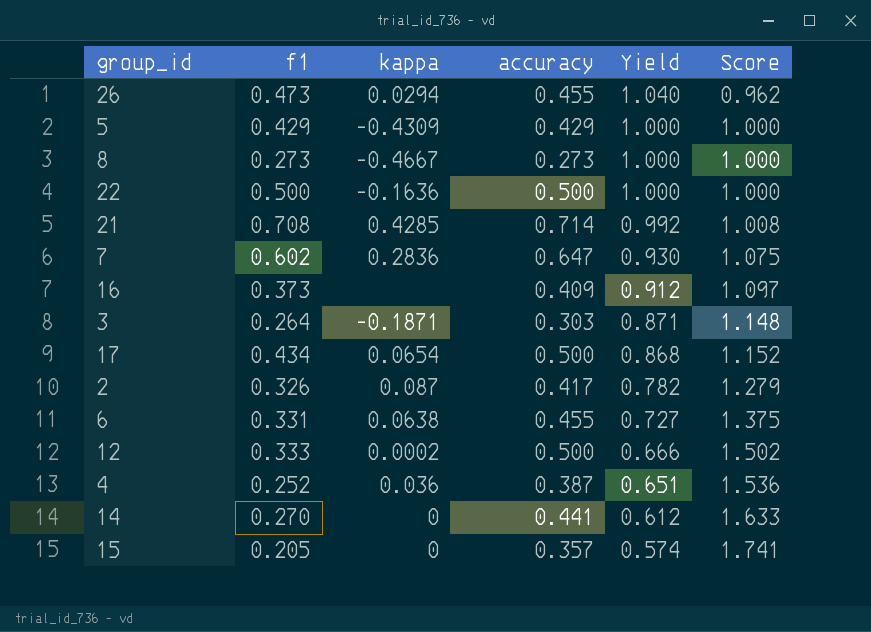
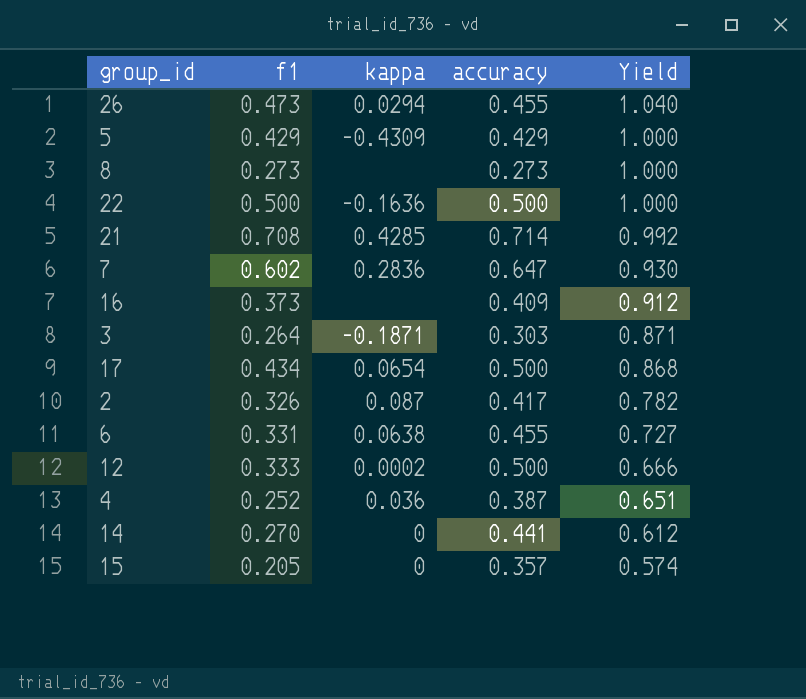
column Score | formula: [accuracy] / [f1] -> none
8 | kappa: -0.4667 -> none

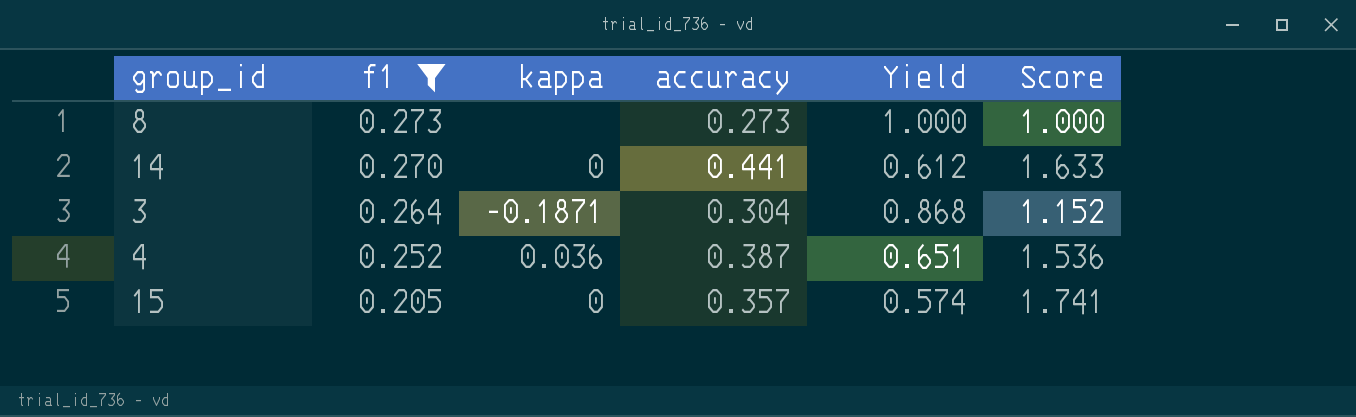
filter: none -> f1 <= 0.273
row order: Yield descending -> f1 descending
column Score | formula: none -> [accuracy] / [f1]
3 | accuracy: 0.303 -> 0.304
3 | Yield: 0.871 -> 0.868

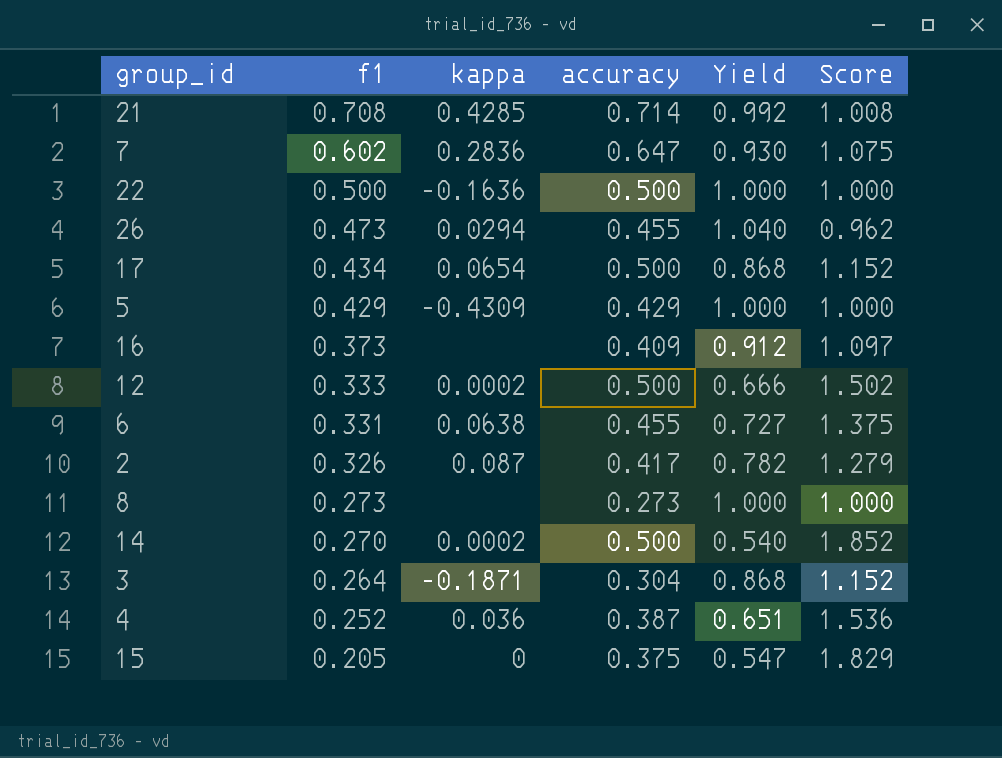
filter: f1 <= 0.273 -> none
14 | kappa: 0 -> 0.0002
14 | accuracy: 0.441 -> 0.500
14 | Yield: 0.612 -> 0.540
14 | Score: 1.633 -> 1.852
15 | accuracy: 0.357 -> 0.375
15 | Yield: 0.574 -> 0.547
15 | Score: 1.741 -> 1.829

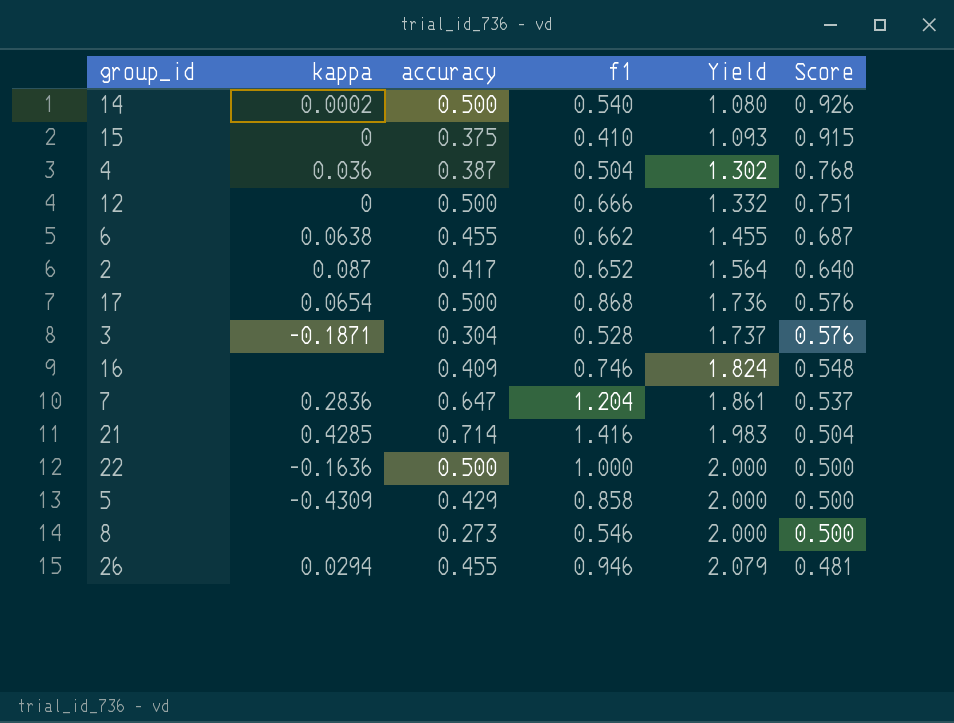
row order: f1 descending -> Yield ascending
column f1 | position: 2 -> 4
14 | f1: 0.270 -> 0.540
14 | Yield: 0.540 -> 1.080
14 | Score: 1.852 -> 0.926
15 | f1: 0.205 -> 0.410
15 | Yield: 0.547 -> 1.093
15 | Score: 1.829 -> 0.915
4 | f1: 0.252 -> 0.504
4 | Yield: 0.651 -> 1.302
4 | Score: 1.536 -> 0.768
12 | kappa: 0.0002 -> 0
12 | f1: 0.333 -> 0.666
12 | Yield: 0.666 -> 1.332
12 | Score: 1.502 -> 0.751
6 | f1: 0.331 -> 0.662
6 | Yield: 0.727 -> 1.455
6 | Score: 1.375 -> 0.687
2 | f1: 0.326 -> 0.652
2 | Yield: 0.782 -> 1.564
2 | Score: 1.279 -> 0.640
17 | f1: 0.434 -> 0.868
17 | Yield: 0.868 -> 1.736
17 | Score: 1.152 -> 0.576
3 | f1: 0.264 -> 0.528
3 | Yield: 0.868 -> 1.737
3 | Score: 1.152 -> 0.576
16 | f1: 0.373 -> 0.746
16 | Yield: 0.912 -> 1.824
16 | Score: 1.097 -> 0.548
7 | f1: 0.602 -> 1.204
7 | Yield: 0.930 -> 1.861
7 | Score: 1.075 -> 0.537
21 | f1: 0.708 -> 1.416
21 | Yield: 0.992 -> 1.983
21 | Score: 1.008 -> 0.504
22 | f1: 0.500 -> 1.000
22 | Yield: 1.000 -> 2.000
22 | Score: 1.000 -> 0.500
5 | f1: 0.429 -> 0.858
5 | Yield: 1.000 -> 2.000
5 | Score: 1.000 -> 0.500
8 | f1: 0.273 -> 0.546
8 | Yield: 1.000 -> 2.000
8 | Score: 1.000 -> 0.500
26 | f1: 0.473 -> 0.946
26 | Yield: 1.040 -> 2.079
26 | Score: 0.962 -> 0.481

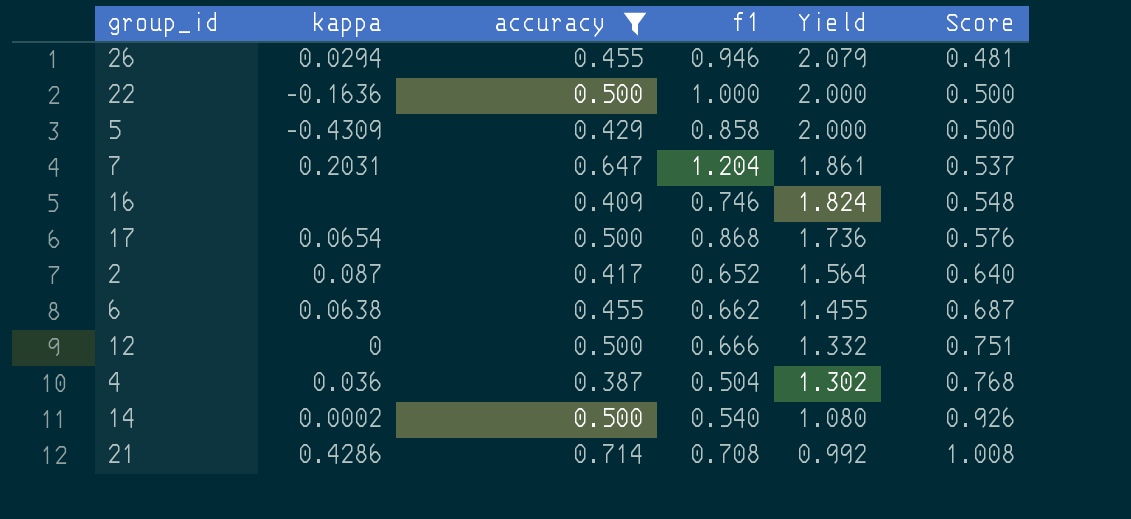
filter: none -> accuracy >= 0.387
row order: Yield ascending -> Yield descending
7 | kappa: 0.2836 -> 0.2031
21 | kappa: 0.4285 -> 0.4286
21 | f1: 1.416 -> 0.708
21 | Yield: 1.983 -> 0.992
21 | Score: 0.504 -> 1.008

